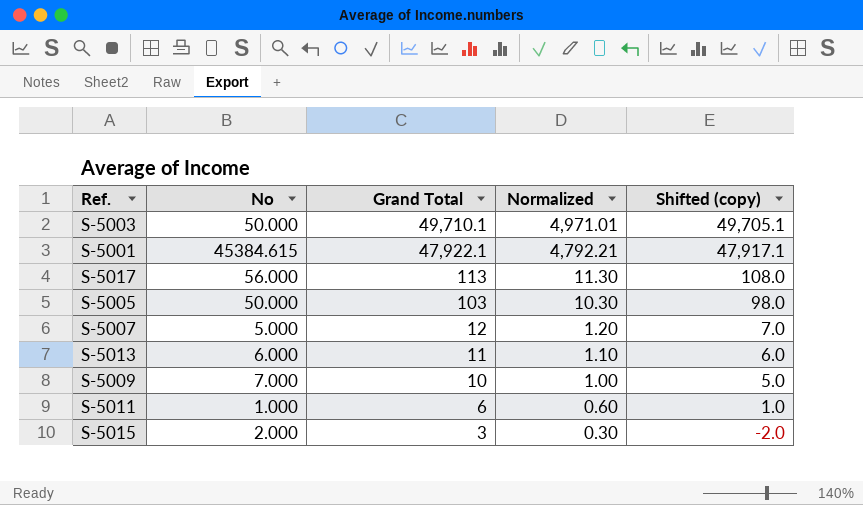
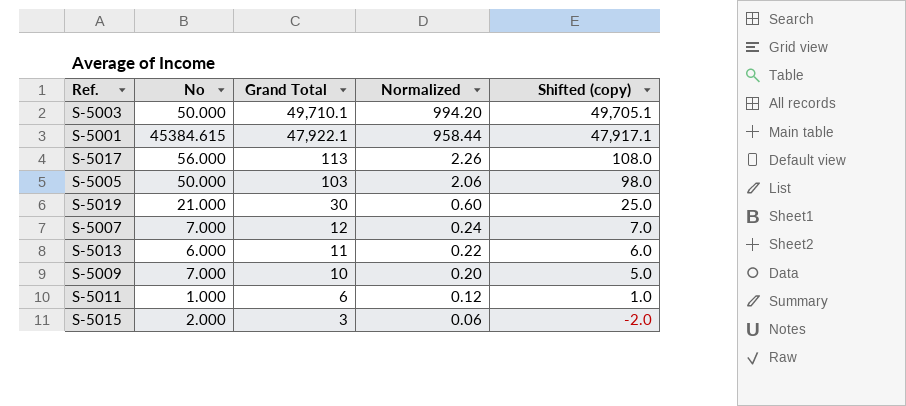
column Normalized | formula: [Grand Total] * 0.1 -> [Grand Total] * 0.02
row S-5019: none -> 21.000 | 30 | 0.60 | 25.0
S-5007 | No: 5.000 -> 7.000

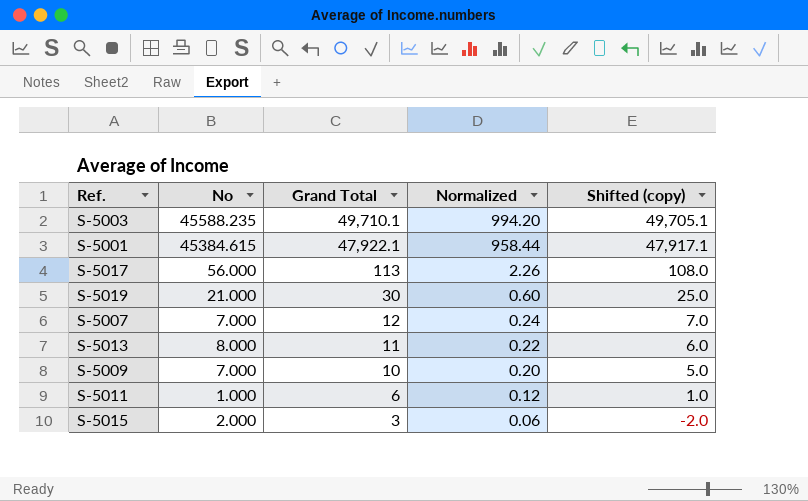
row S-5005: 50.000 | 103 | 2.06 | 98.0 -> none
S-5003 | No: 50.000 -> 45588.235
S-5013 | No: 6.000 -> 8.000

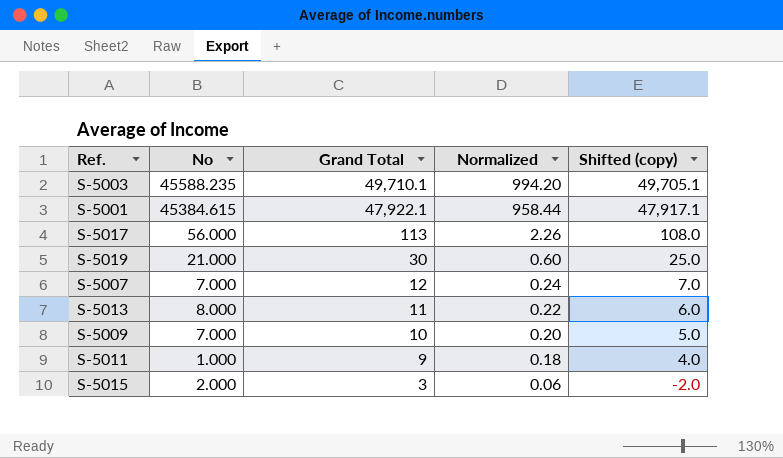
S-5011 | Grand Total: 6 -> 9
S-5011 | Normalized: 0.12 -> 0.18
S-5011 | Shifted (copy): 1.0 -> 4.0

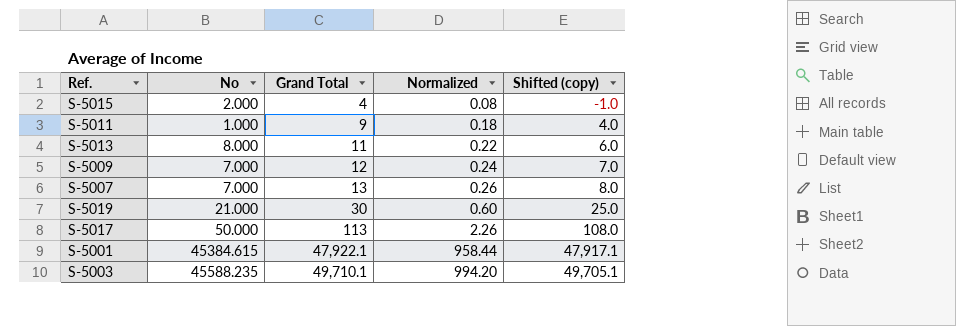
row order: Grand Total descending -> Grand Total ascending
S-5015 | Grand Total: 3 -> 4
S-5015 | Normalized: 0.06 -> 0.08
S-5015 | Shifted (copy): -2.0 -> -1.0
S-5009 | Grand Total: 10 -> 12
S-5009 | Normalized: 0.20 -> 0.24
S-5009 | Shifted (copy): 5.0 -> 7.0
S-5007 | Grand Total: 12 -> 13
S-5007 | Normalized: 0.24 -> 0.26
S-5007 | Shifted (copy): 7.0 -> 8.0
S-5017 | No: 56.000 -> 50.000

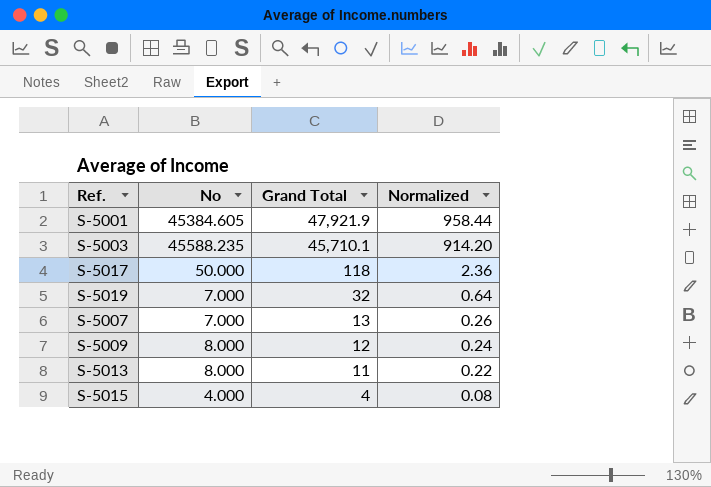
row order: Grand Total ascending -> Grand Total descending
column Shifted (copy) | formula: [Grand Total] - 5 -> none
row S-5011: 1.000 | 9 | 0.18 | 4.0 -> none
S-5001 | No: 45384.615 -> 45384.605
S-5001 | Grand Total: 47,922.1 -> 47,921.9
S-5003 | Grand Total: 49,710.1 -> 45,710.1
S-5003 | Normalized: 994.20 -> 914.20
S-5017 | Grand Total: 113 -> 118
S-5017 | Normalized: 2.26 -> 2.36
S-5019 | No: 21.000 -> 7.000
S-5019 | Grand Total: 30 -> 32
S-5019 | Normalized: 0.60 -> 0.64
S-5009 | No: 7.000 -> 8.000
S-5015 | No: 2.000 -> 4.000

